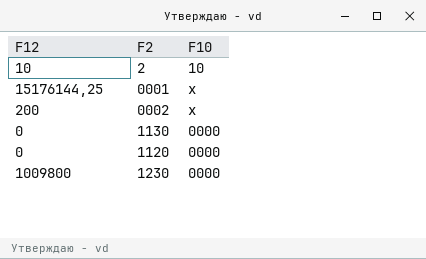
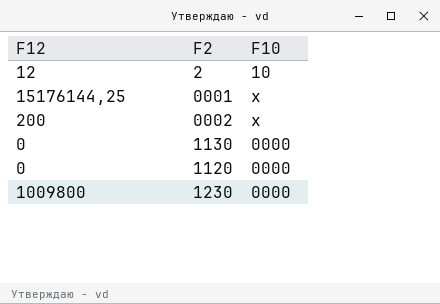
2 | F12: 10 -> 12

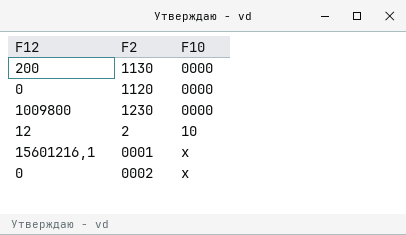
row order: none -> F10 ascending
1130 | F12: 0 -> 200
0001 | F12: 15176144,25 -> 15601216,1
0002 | F12: 200 -> 0

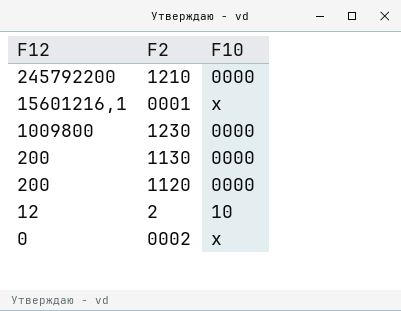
row order: F10 ascending -> F12 descending
row 1210: none -> 245792200 | 0000
1120 | F12: 0 -> 200

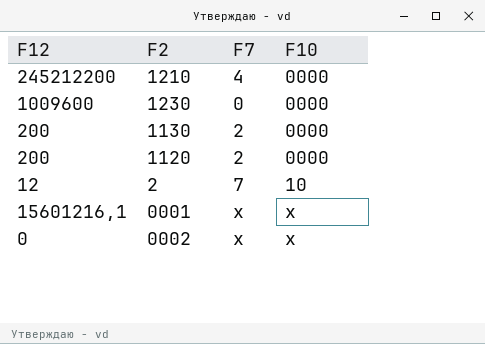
row order: F12 descending -> F10 ascending
column F7 | position: none -> 3
1210 | F12: 245792200 -> 245212200
1230 | F12: 1009800 -> 1009600

